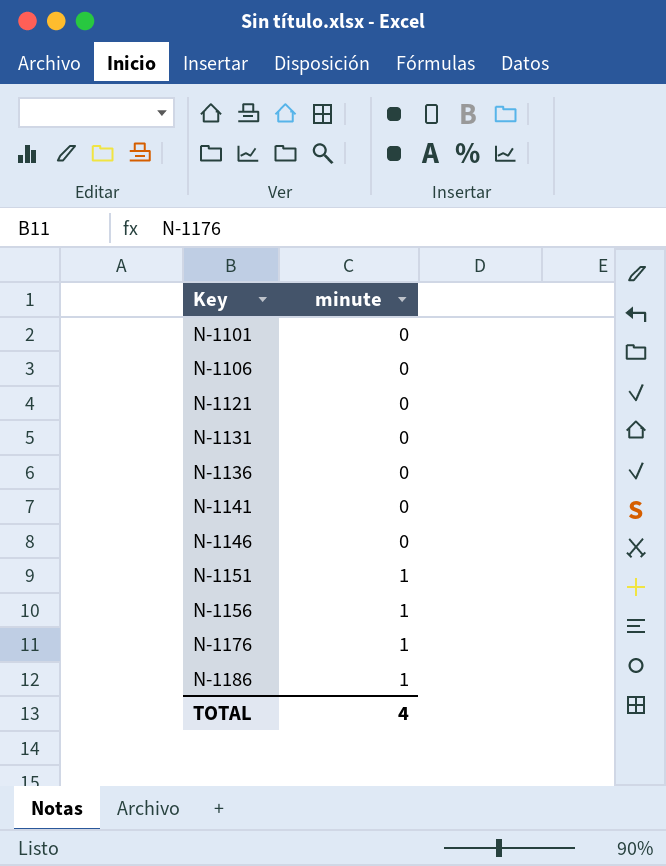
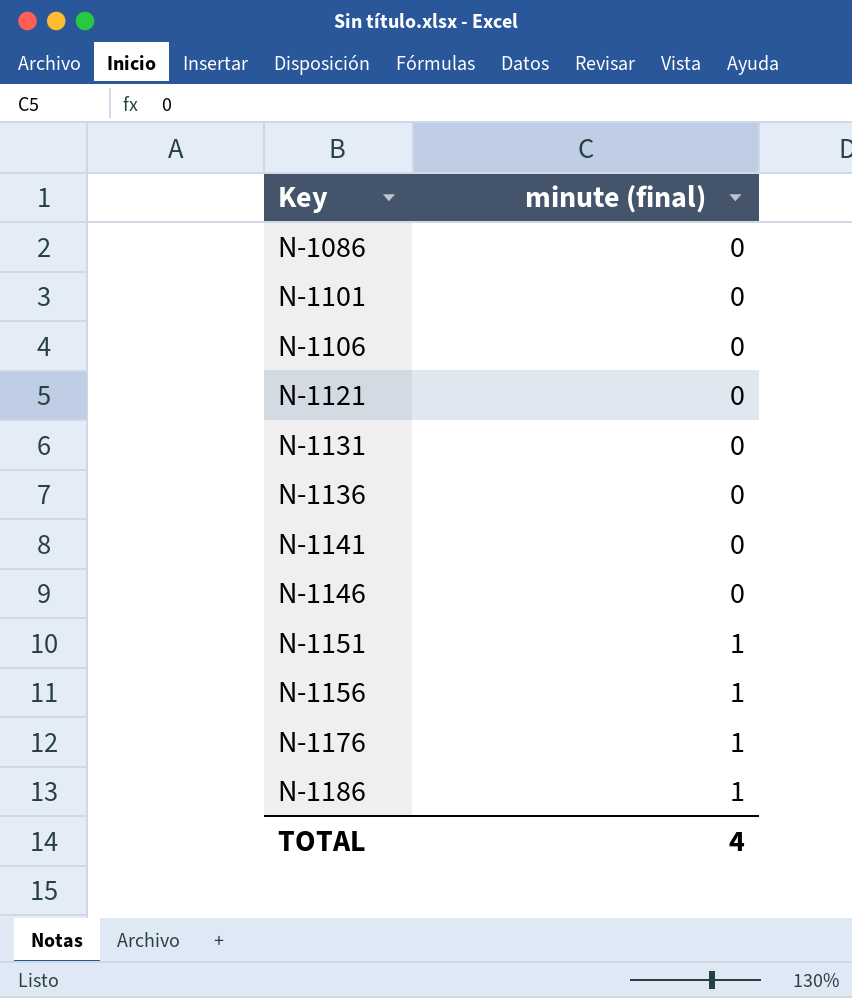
column name: minute -> minute (final)
row N-1086: none -> 0

